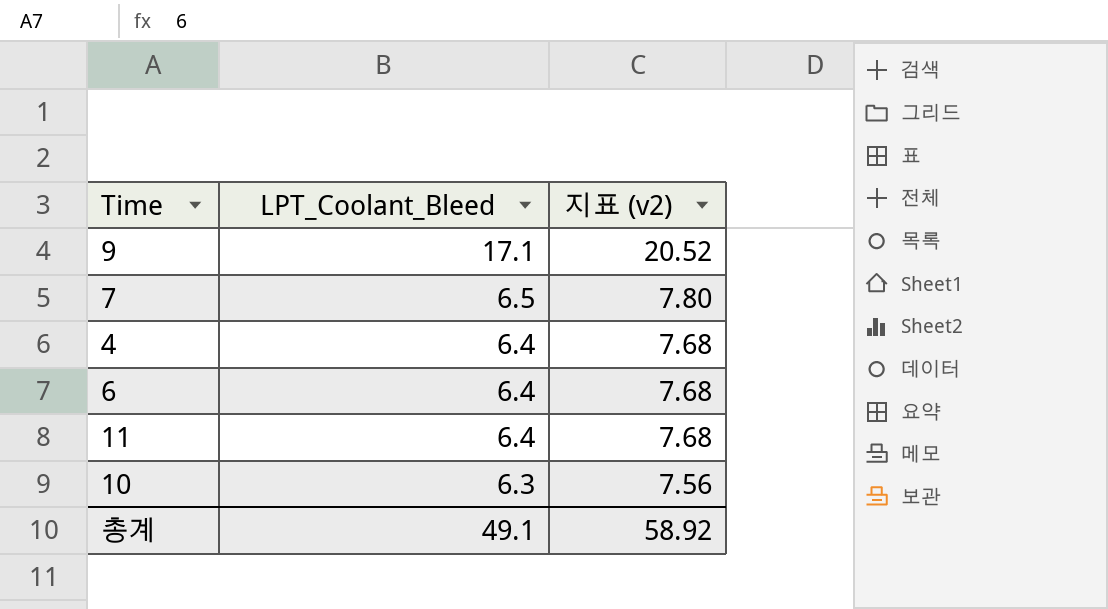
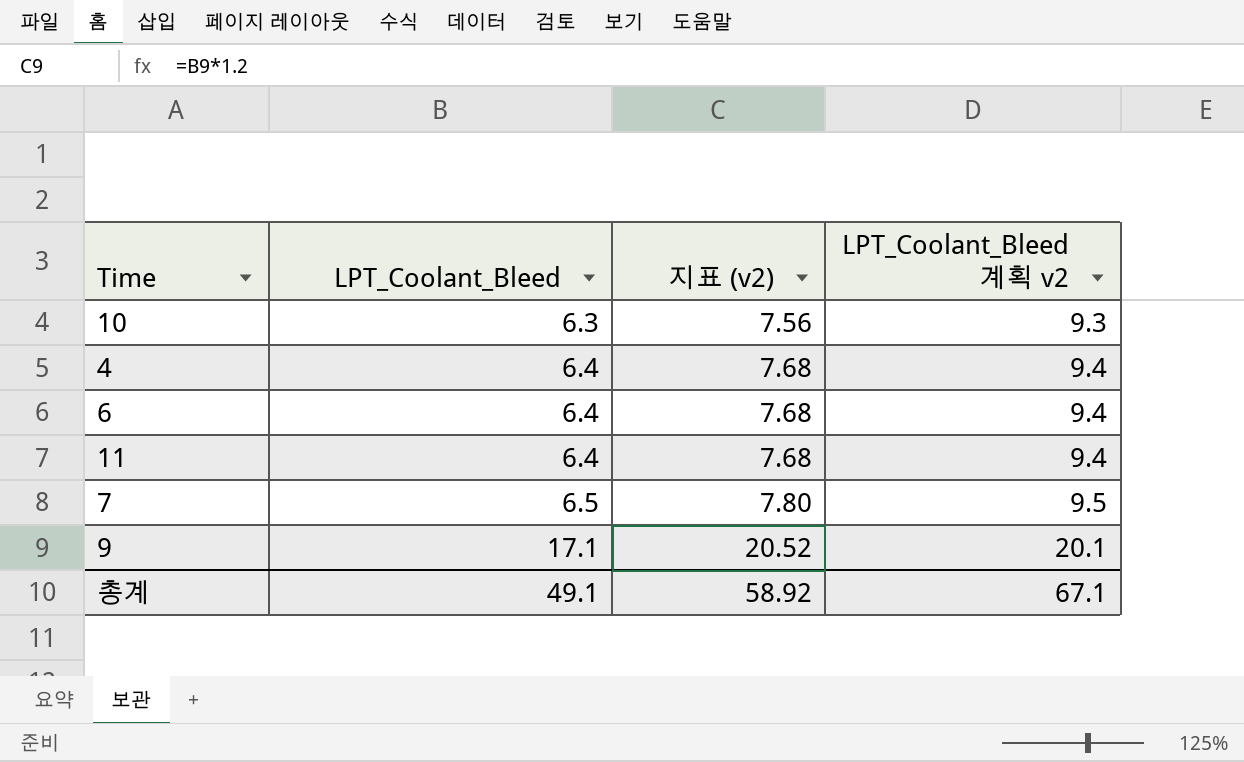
row order: LPT_Coolant_Bleed descending -> LPT_Coolant_Bleed ascending
column LPT_Coolant_Bleed 계획 v2 | formula: none -> [LPT_Coolant_Bleed] + 3

